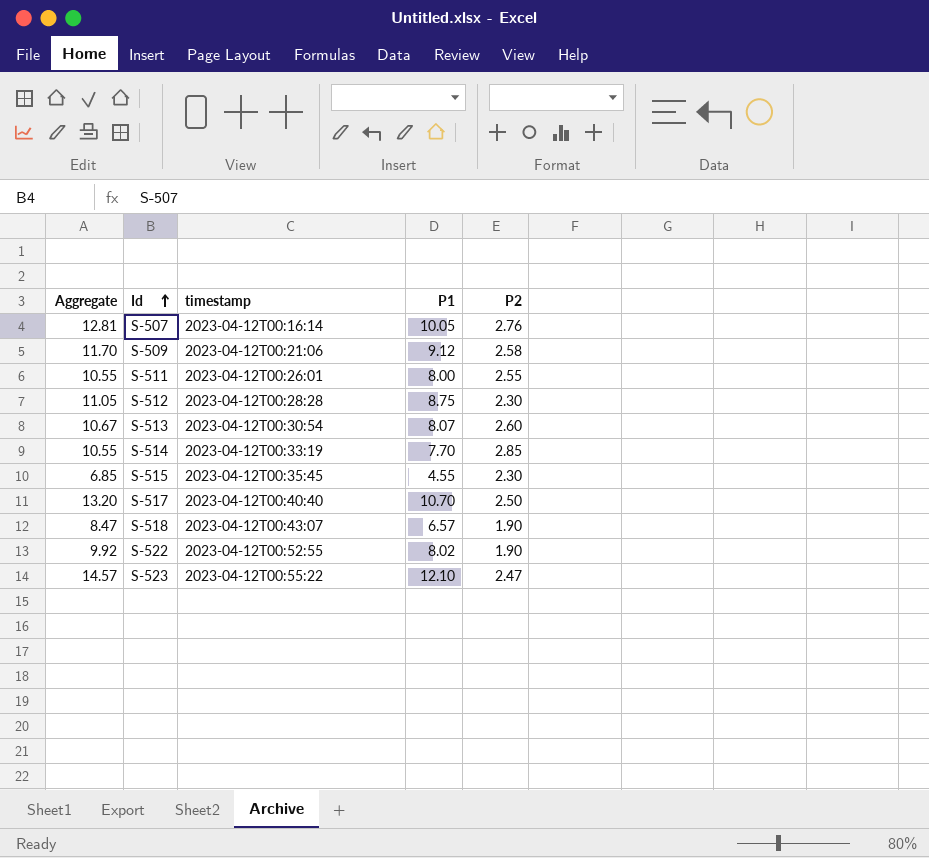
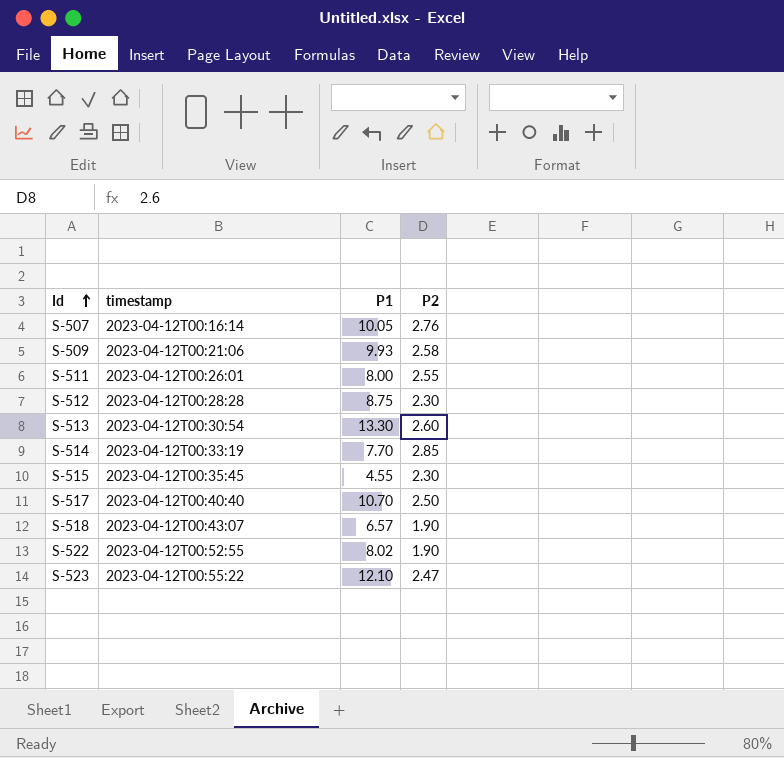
column Aggregate | formula: [P1] + [P2] -> none
S-509 | P1: 9.12 -> 9.93
S-513 | P1: 8.07 -> 13.30

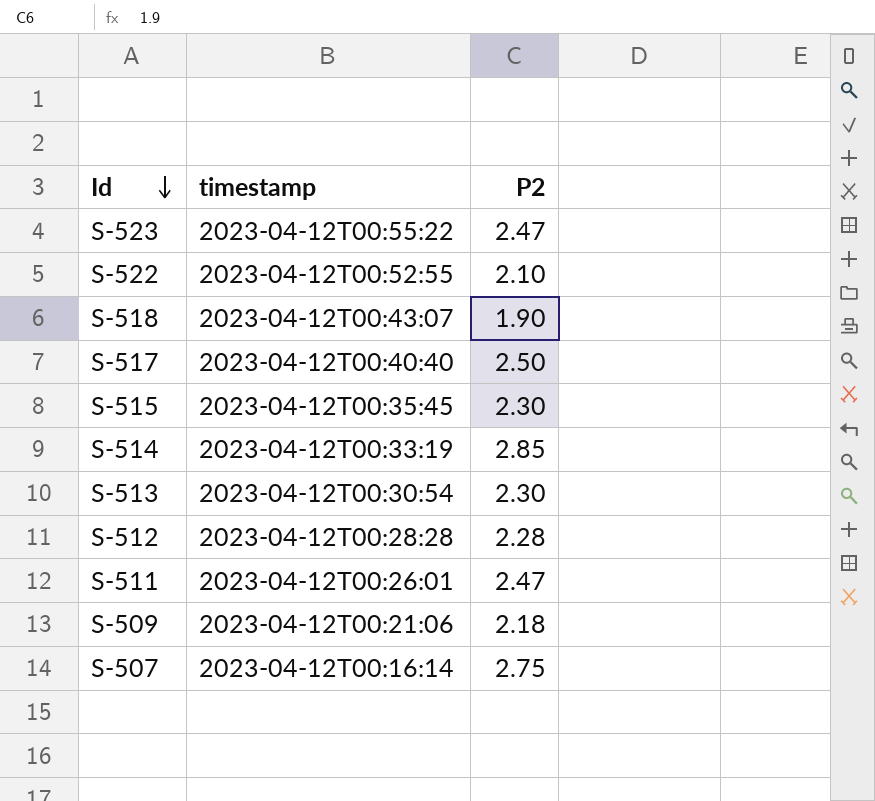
row order: Id ascending -> Id descending
column P1 | position: 3 -> none
S-522 | P2: 1.90 -> 2.10
S-513 | P2: 2.60 -> 2.30
S-512 | P2: 2.30 -> 2.28
S-511 | P2: 2.55 -> 2.47
S-509 | P2: 2.58 -> 2.18
S-507 | P2: 2.76 -> 2.75

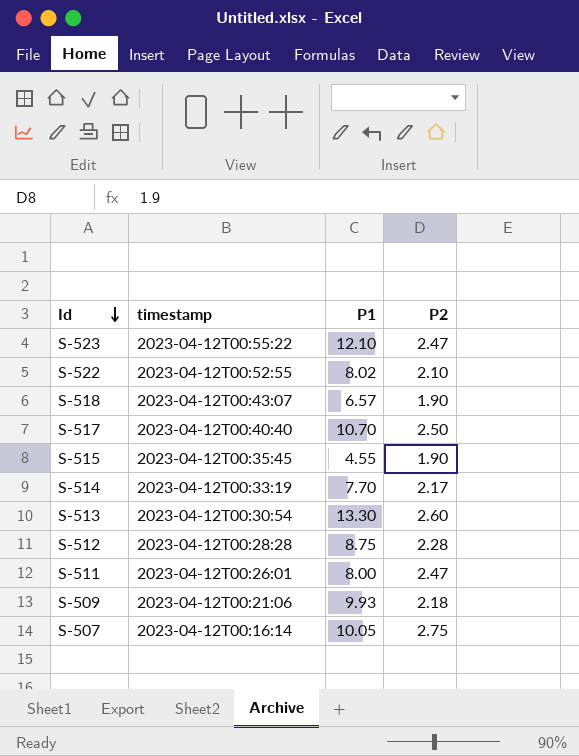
column P1 | position: none -> 3
S-515 | P2: 2.30 -> 1.90
S-514 | P2: 2.85 -> 2.17
S-513 | P2: 2.30 -> 2.60

